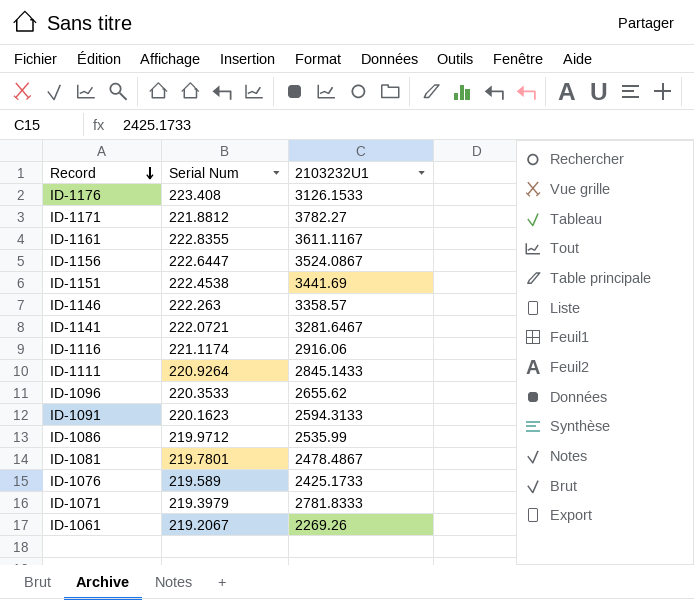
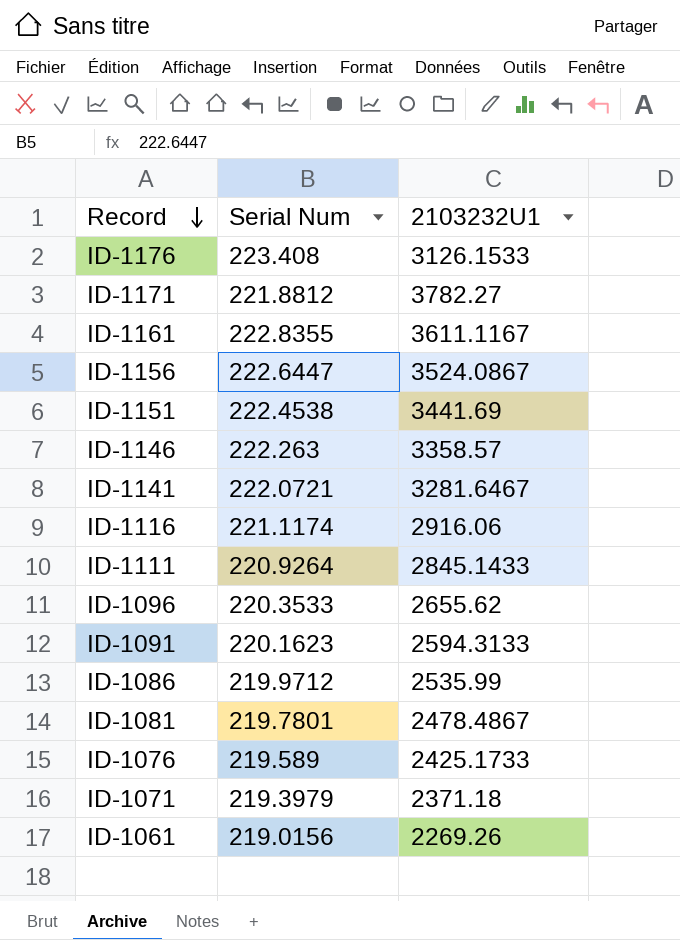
ID-1071 | 2103232U1: 2781.8333 -> 2371.18
ID-1061 | Serial Num: 219.2067 -> 219.0156

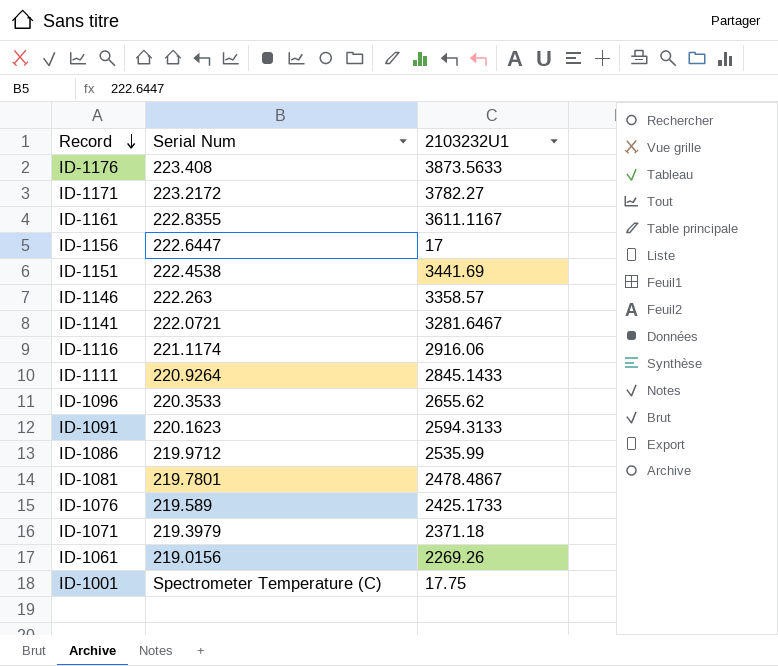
ID-1176 | 2103232U1: 3126.1533 -> 3873.5633
ID-1171 | Serial Num: 221.8812 -> 223.2172
ID-1156 | 2103232U1: 3524.0867 -> 17
row ID-1001: none -> Spectrometer Temperature (C) | 17.75

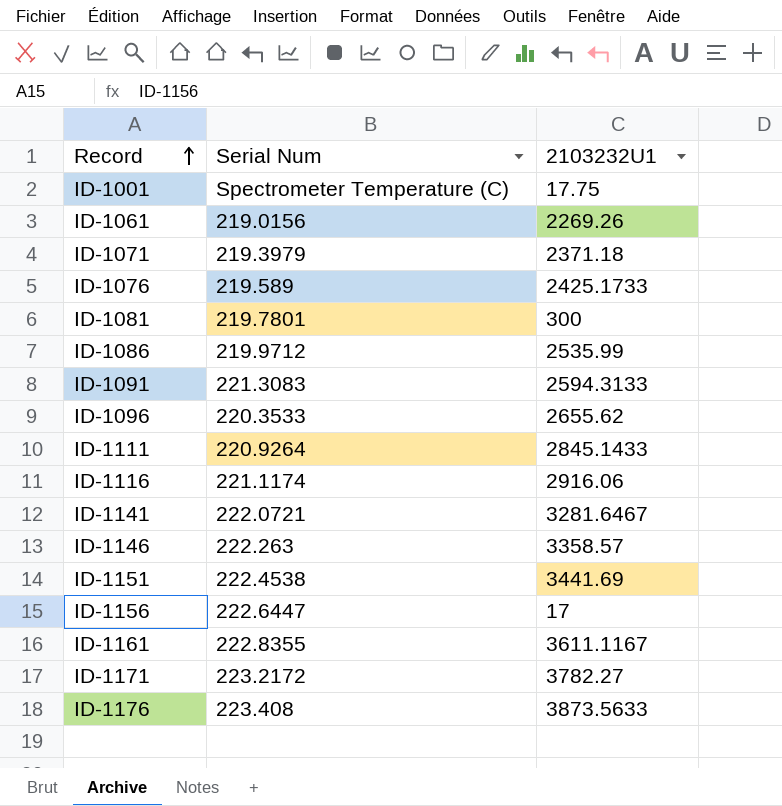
row order: Record descending -> Record ascending
ID-1081 | 2103232U1: 2478.4867 -> 300
ID-1091 | Serial Num: 220.1623 -> 221.3083

